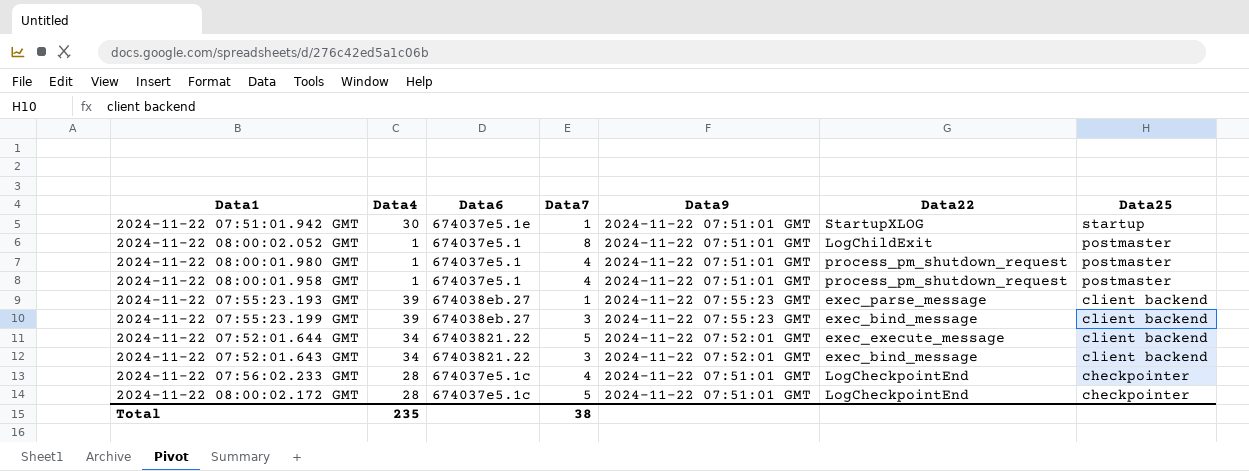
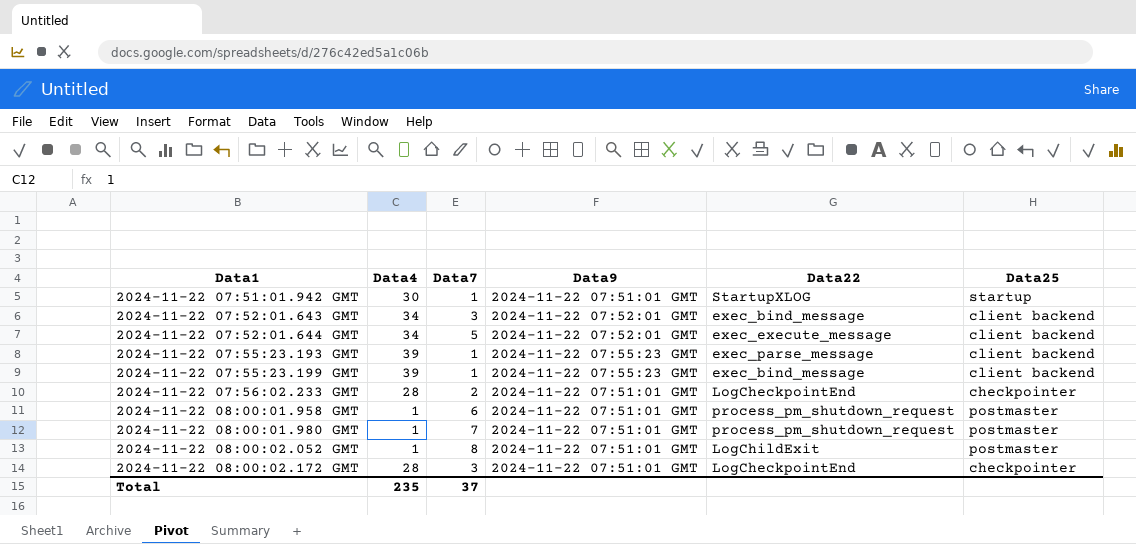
row order: Data25 descending -> Data1 ascending
column Data6 | position: 3 -> none
2024-11-22 07:55:23.199 GMT | Data7: 3 -> 1
2024-11-22 07:56:02.233 GMT | Data7: 4 -> 2
2024-11-22 08:00:01.958 GMT | Data7: 4 -> 6
2024-11-22 08:00:01.980 GMT | Data7: 4 -> 7
2024-11-22 08:00:02.172 GMT | Data7: 5 -> 3
Total | Data7: 38 -> 37

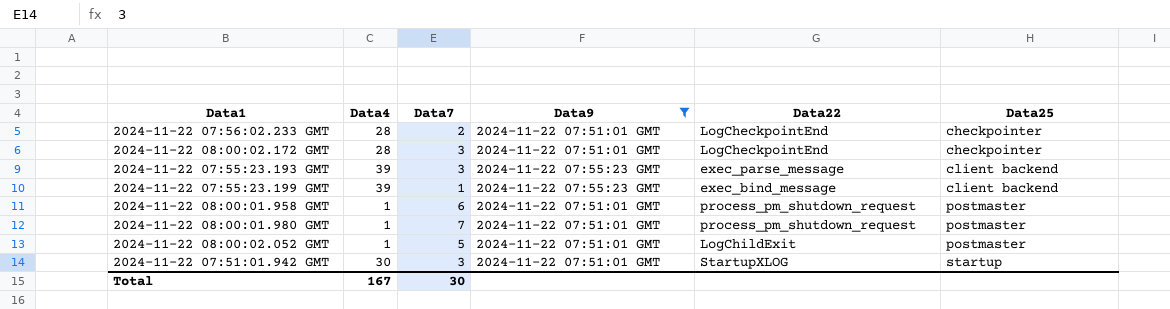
filter: none -> Data9 != 2024-11-22 07:52:01 GMT
row order: Data1 ascending -> Data25 ascending
2024-11-22 07:55:23.193 GMT | Data7: 1 -> 3
2024-11-22 08:00:02.052 GMT | Data7: 8 -> 5
2024-11-22 07:51:01.942 GMT | Data7: 1 -> 3
Total | Data4: 235 -> 167
Total | Data7: 37 -> 30

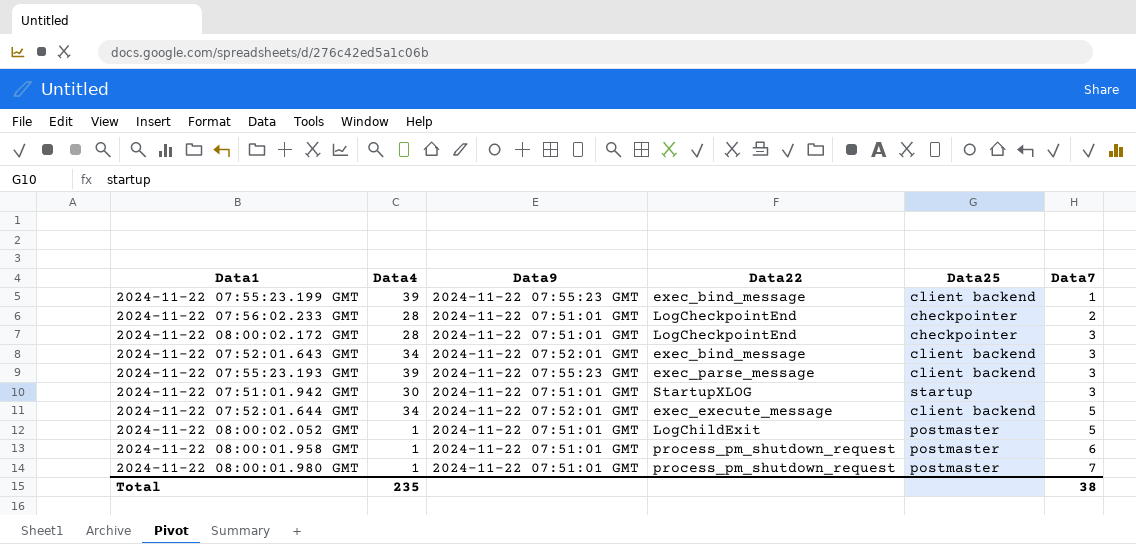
filter: Data9 != 2024-11-22 07:52:01 GMT -> none
row order: Data25 ascending -> Data7 ascending
column Data7 | position: 3 -> 6
Total | Data4: 167 -> 235
Total | Data7: 30 -> 38

